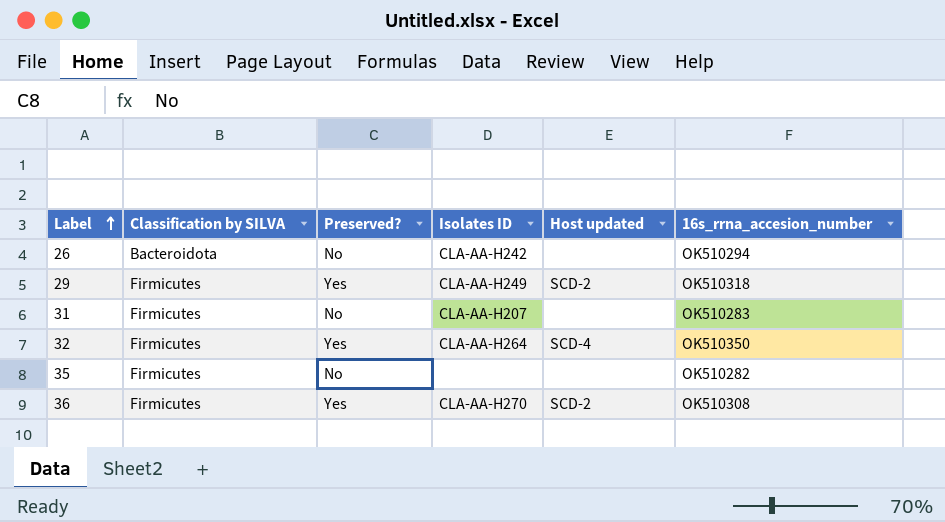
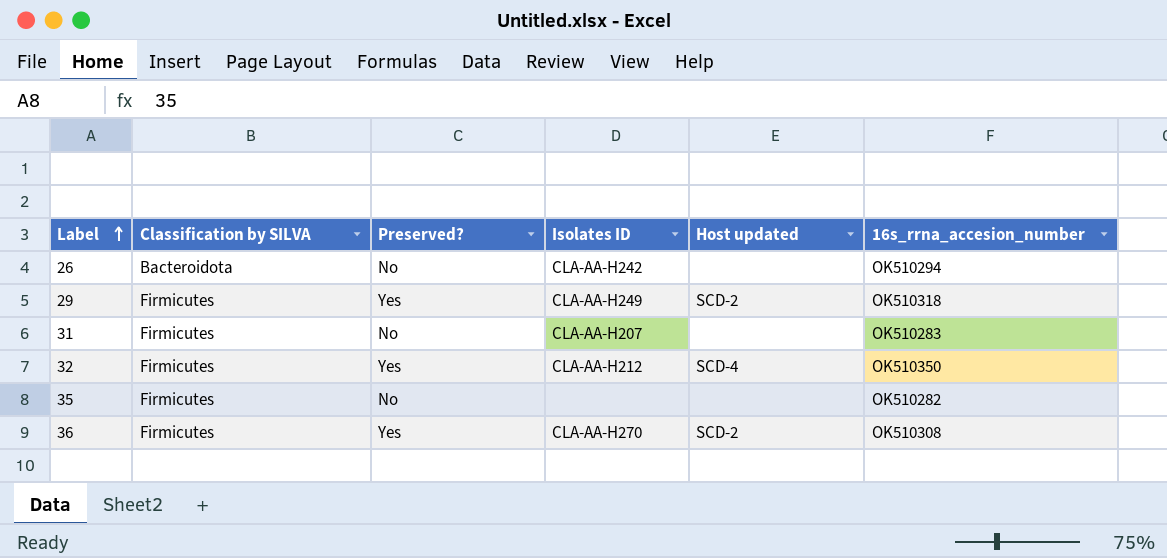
32 | Isolates ID: CLA-AA-H264 -> CLA-AA-H212

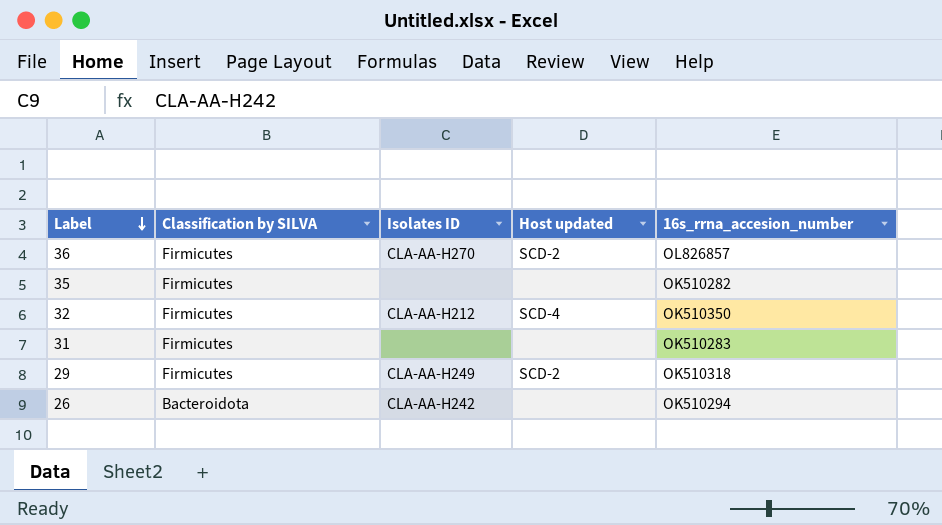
row order: Label ascending -> Label descending
column Preserved? | position: 3 -> none
36 | 16s_rrna_accesion_number: OK510308 -> OL826857
31 | Isolates ID: CLA-AA-H207 -> none

